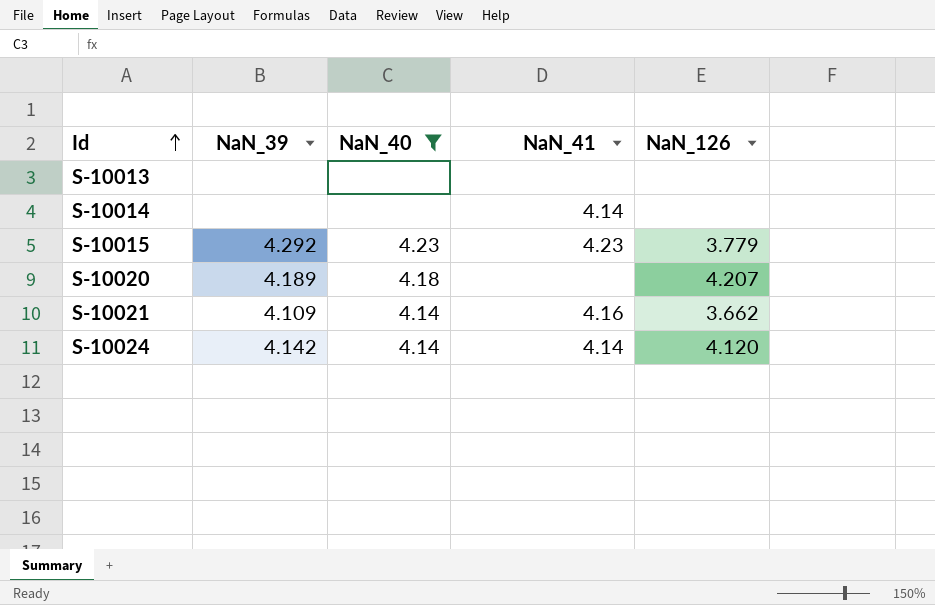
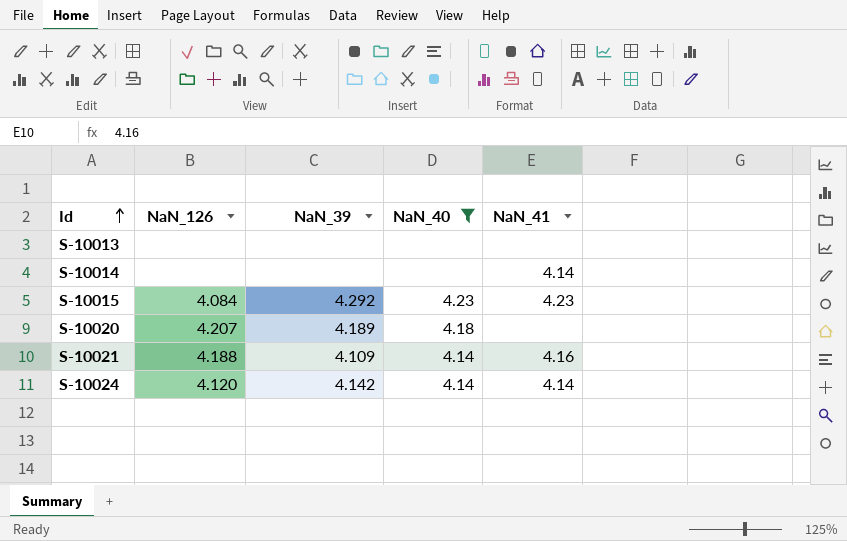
column NaN_126 | position: 5 -> 2
S-10015 | NaN_126: 3.779 -> 4.084
S-10021 | NaN_126: 3.662 -> 4.188

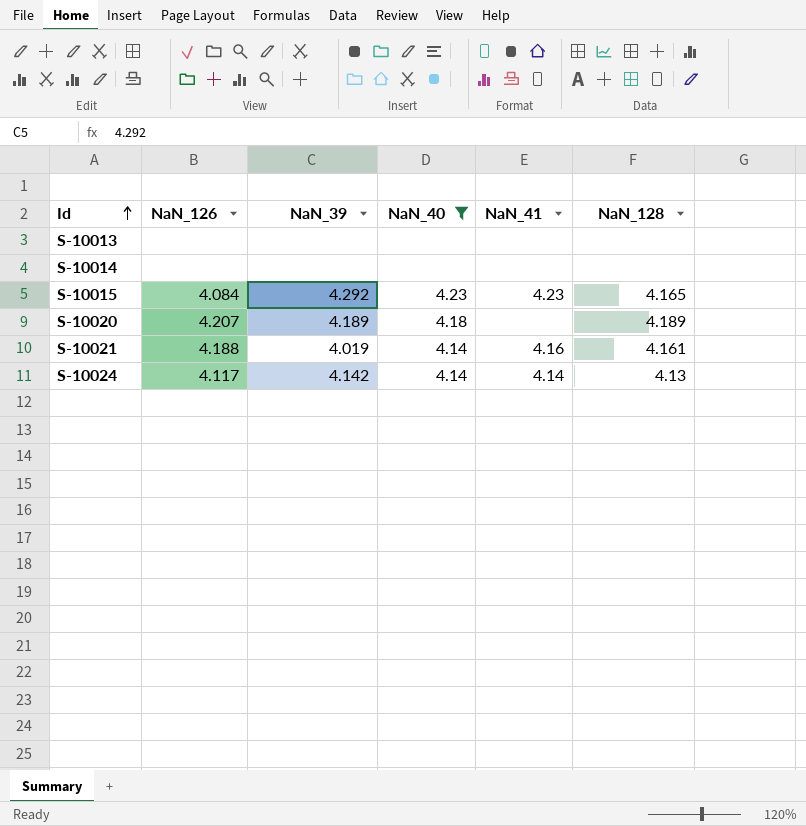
column NaN_128 | position: none -> 6
S-10014 | NaN_41: 4.14 -> none
S-10021 | NaN_39: 4.109 -> 4.019
S-10024 | NaN_126: 4.120 -> 4.117

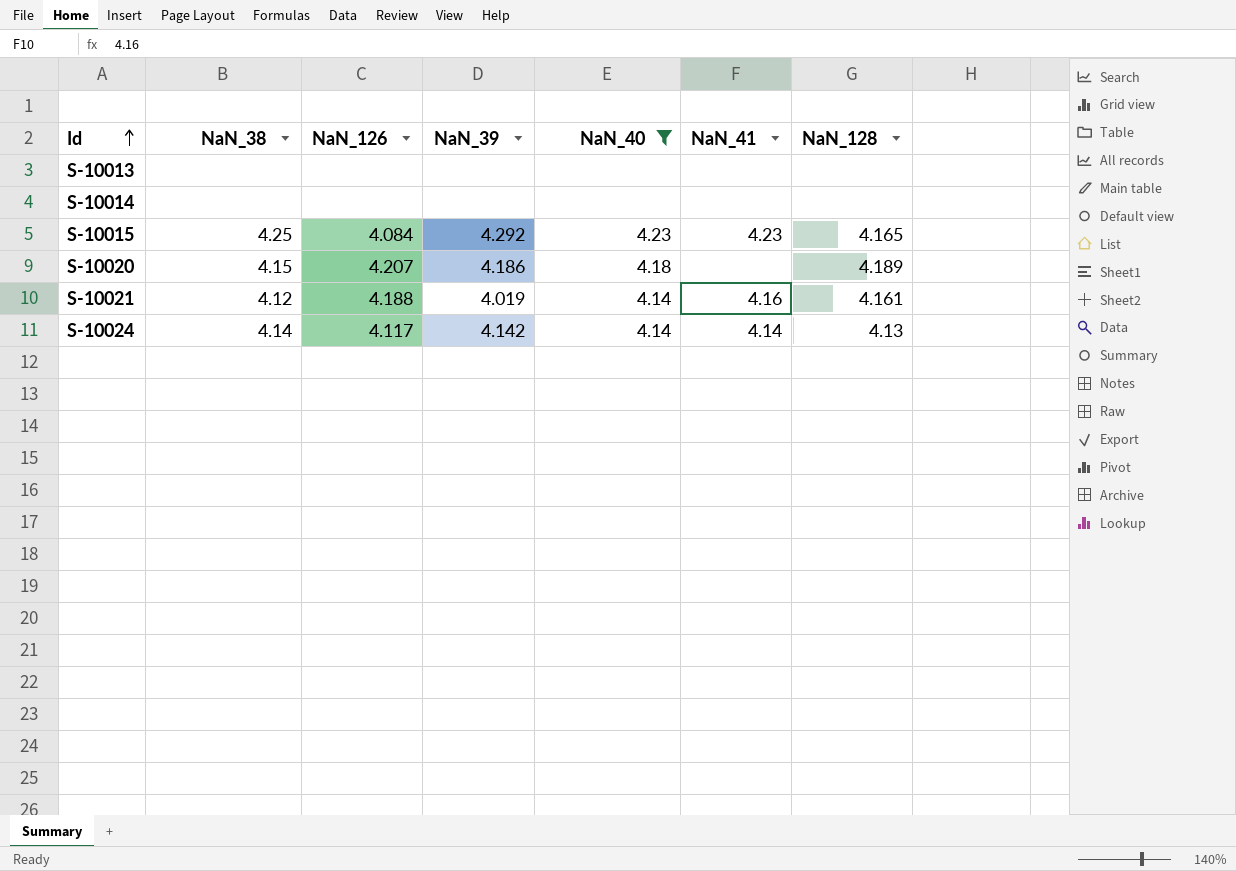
column NaN_38 | position: none -> 2
S-10020 | NaN_39: 4.189 -> 4.186

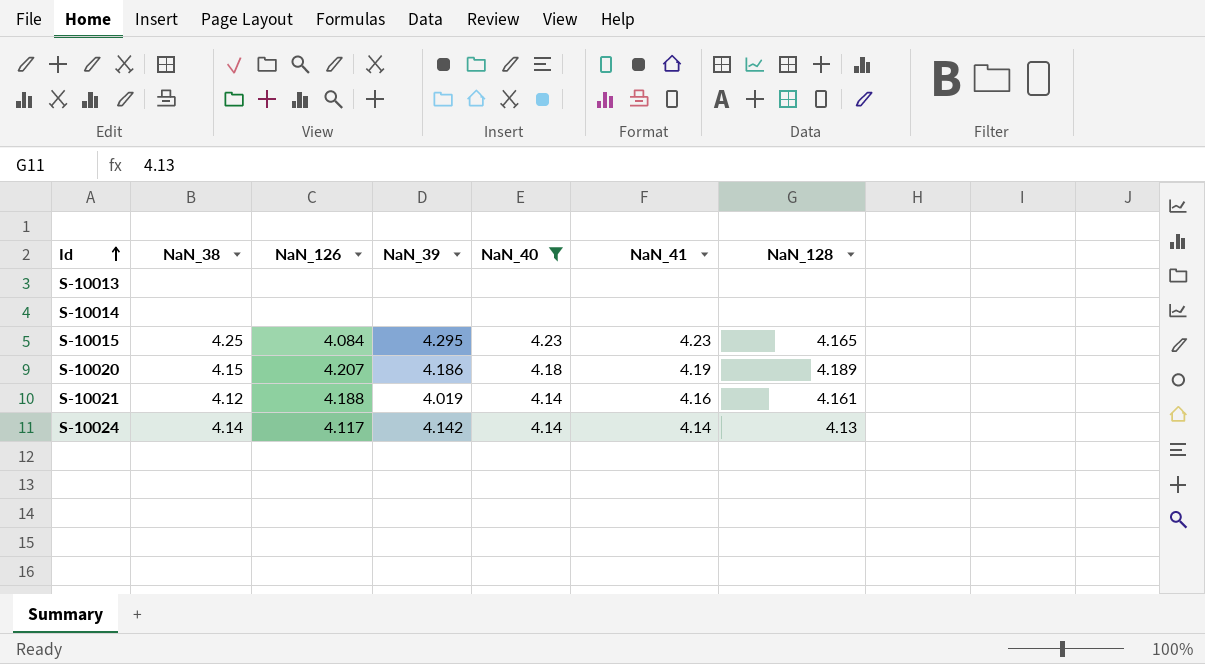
S-10015 | NaN_39: 4.292 -> 4.295
S-10020 | NaN_41: none -> 4.19

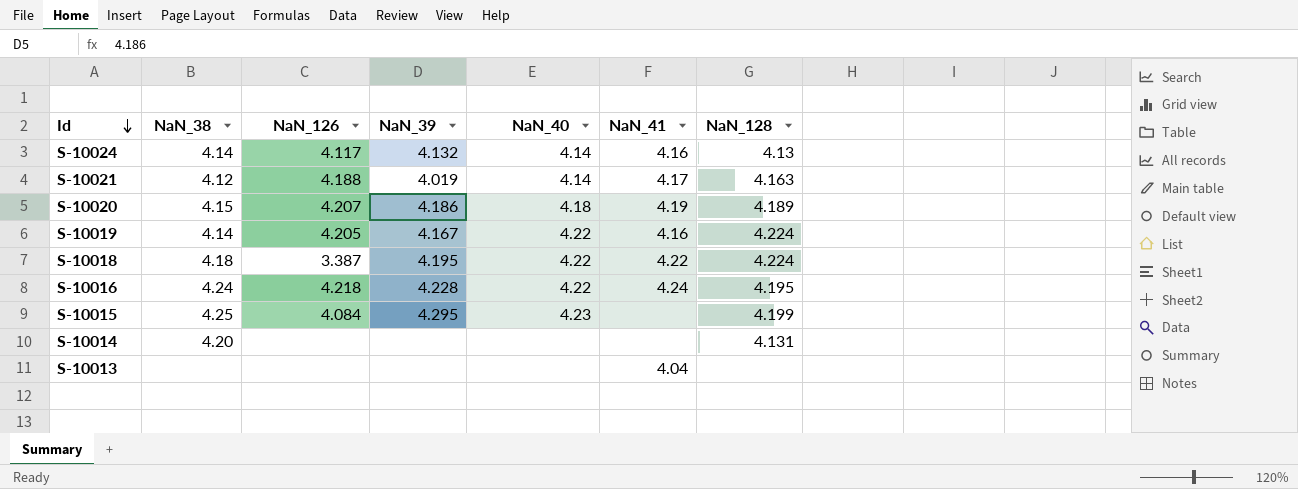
filter: NaN_40 != 4.22 -> none
row order: Id ascending -> Id descending
S-10024 | NaN_39: 4.142 -> 4.132
S-10024 | NaN_41: 4.14 -> 4.16
S-10021 | NaN_41: 4.16 -> 4.17
S-10021 | NaN_128: 4.161 -> 4.163
S-10015 | NaN_41: 4.23 -> none
S-10015 | NaN_128: 4.165 -> 4.199
S-10014 | NaN_38: none -> 4.20
S-10014 | NaN_128: none -> 4.131
S-10013 | NaN_41: none -> 4.04

